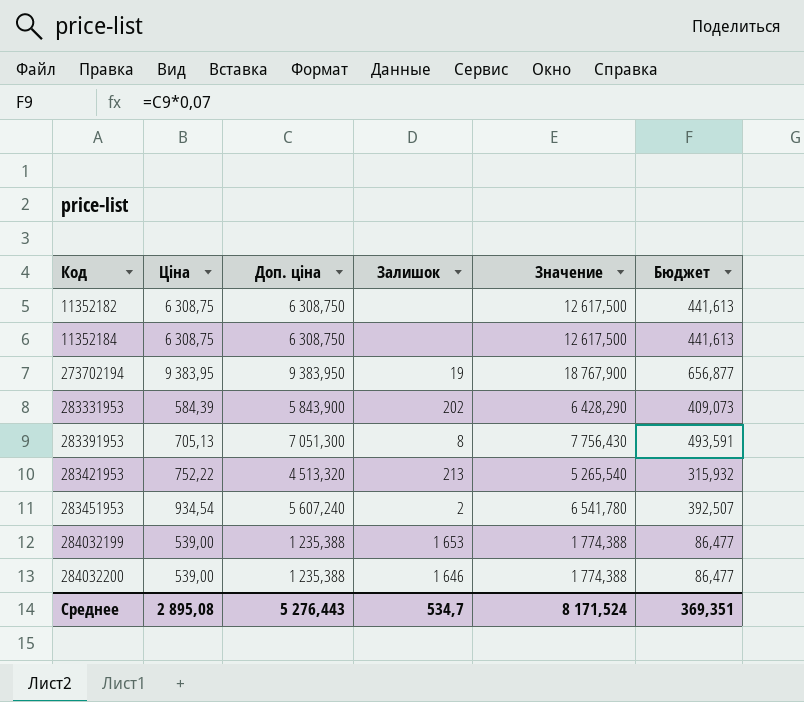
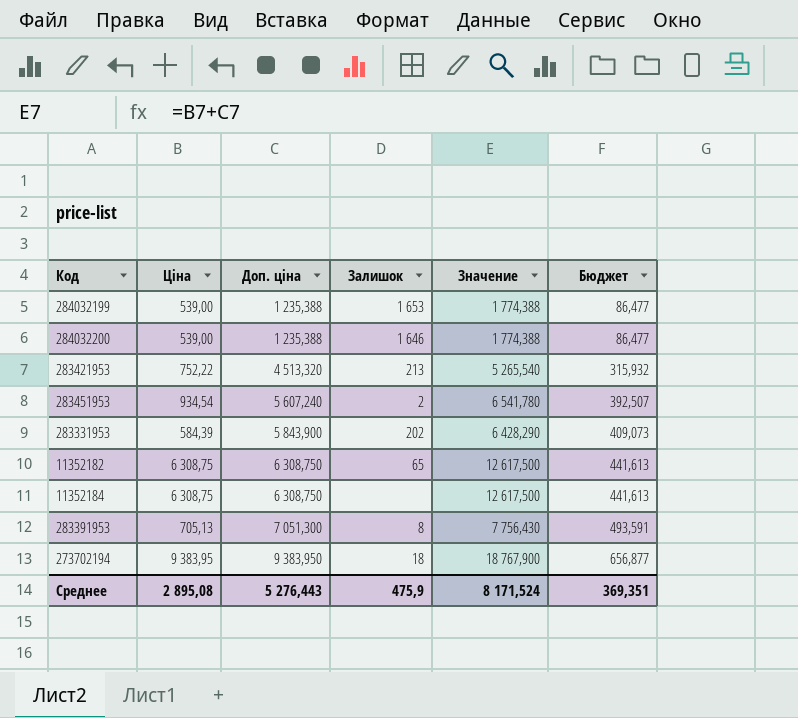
row order: Код ascending -> Доп. ціна ascending
11352182 | Залишок: none -> 65
273702194 | Залишок: 19 -> 18
Среднее | Залишок: 534,7 -> 475,9

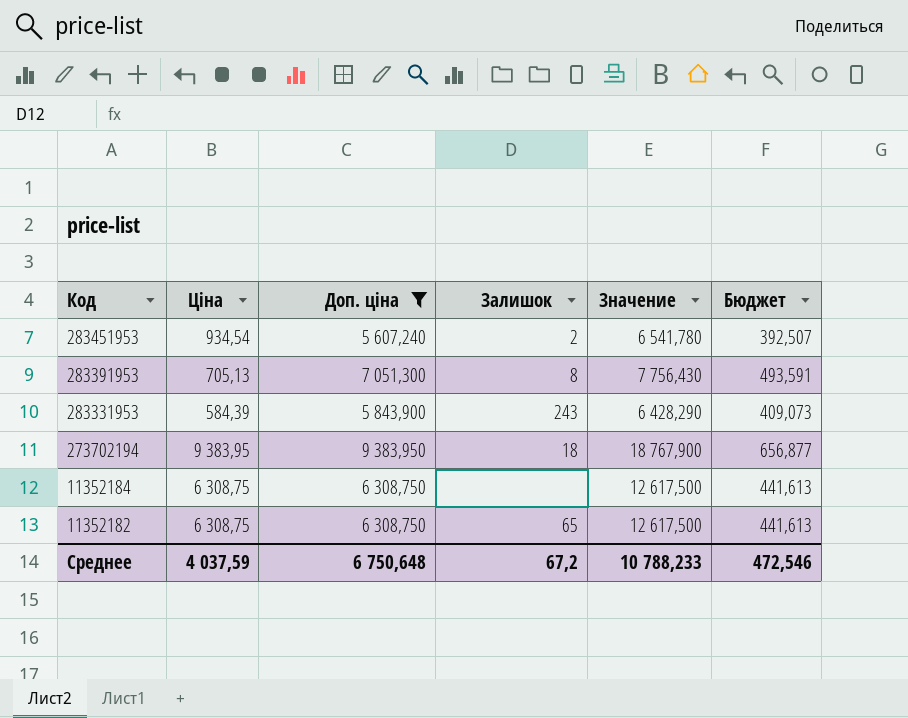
filter: none -> Доп. ціна >= 5 607,240
row order: Доп. ціна ascending -> Код descending
283331953 | Залишок: 202 -> 243
Среднее | Ціна: 2 895,08 -> 4 037,59
Среднее | Доп. ціна: 5 276,443 -> 6 750,648
Среднее | Залишок: 475,9 -> 67,2
Среднее | Значение: 8 171,524 -> 10 788,233
Среднее | Бюджет: 369,351 -> 472,546

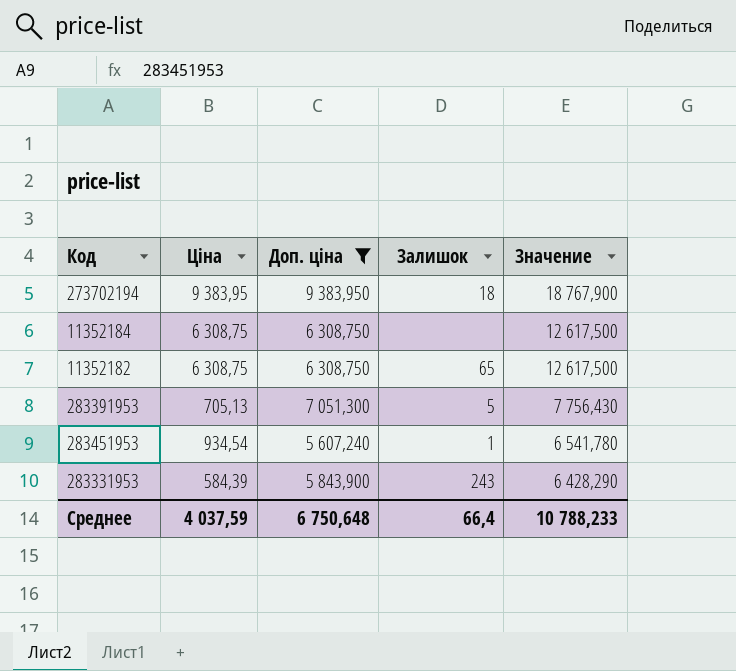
row order: Код descending -> Значение descending
column Бюджет | formula: [Доп. ціна] * 0,07 -> none
283391953 | Залишок: 8 -> 5
283451953 | Залишок: 2 -> 1
Среднее | Залишок: 67,2 -> 66,4

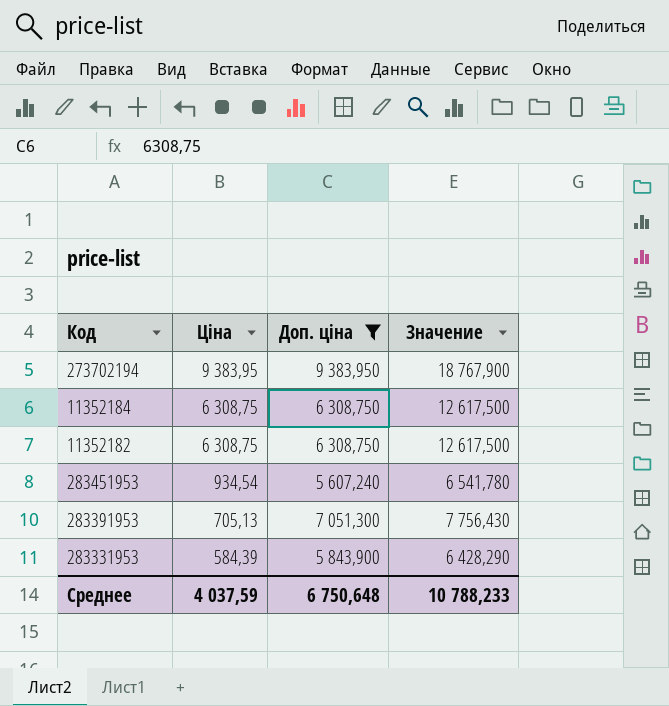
row order: Значение descending -> Ціна descending
column Залишок | position: 4 -> none

